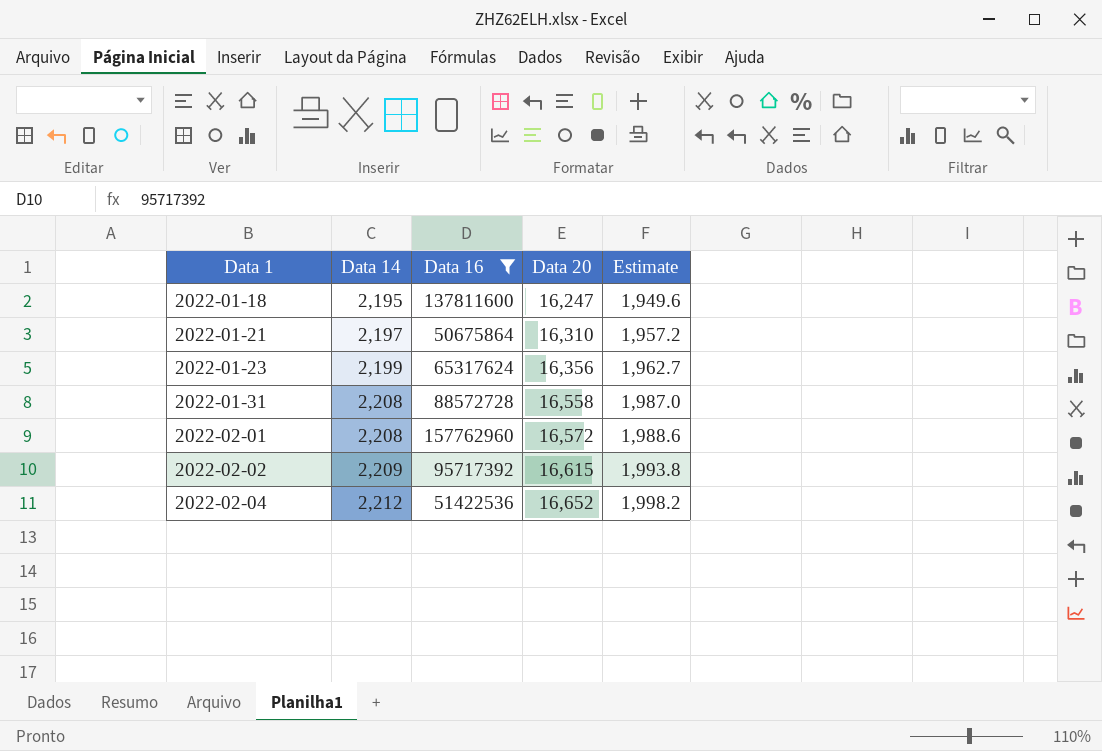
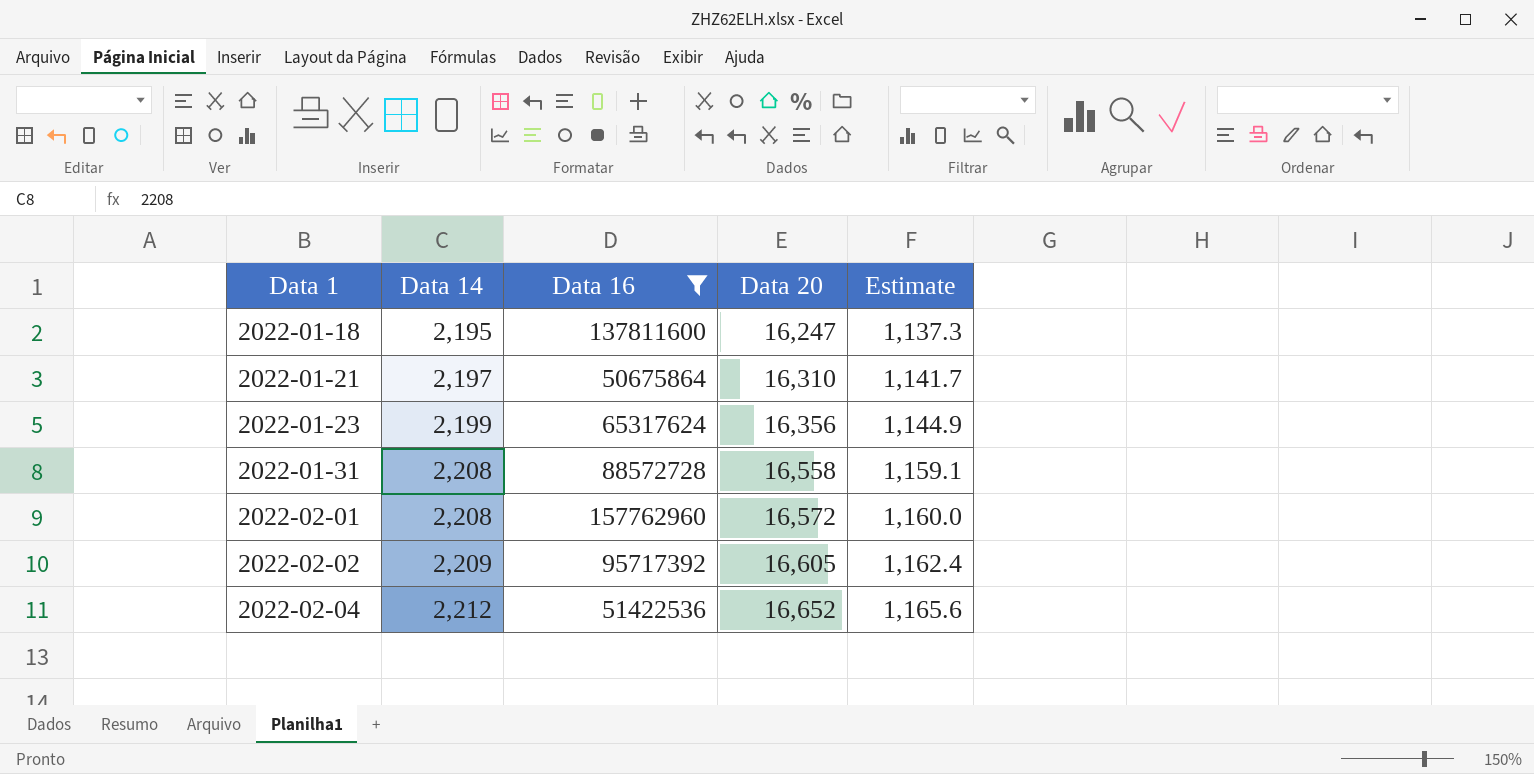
column Estimate | formula: [Data 20] * 0.12 -> [Data 20] * 0.07
2022-02-02 | Data 20: 16,615 -> 16,605

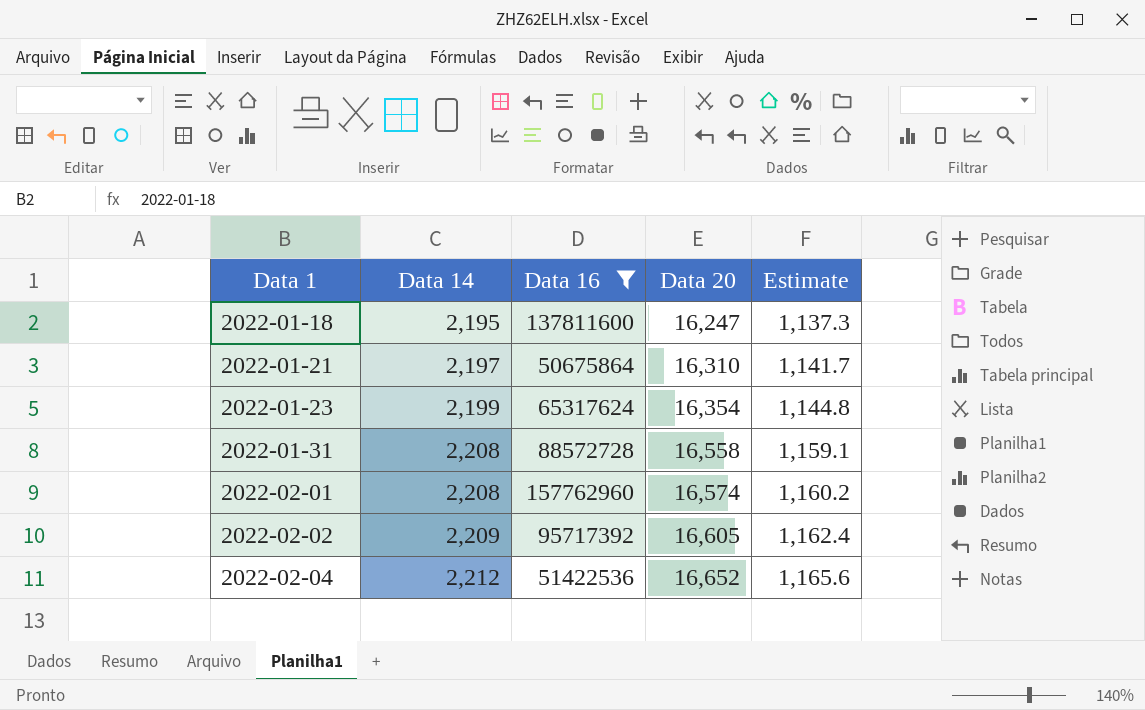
2022-01-23 | Data 20: 16,356 -> 16,354
2022-01-23 | Estimate: 1,144.9 -> 1,144.8
2022-02-01 | Data 20: 16,572 -> 16,574
2022-02-01 | Estimate: 1,160.0 -> 1,160.2

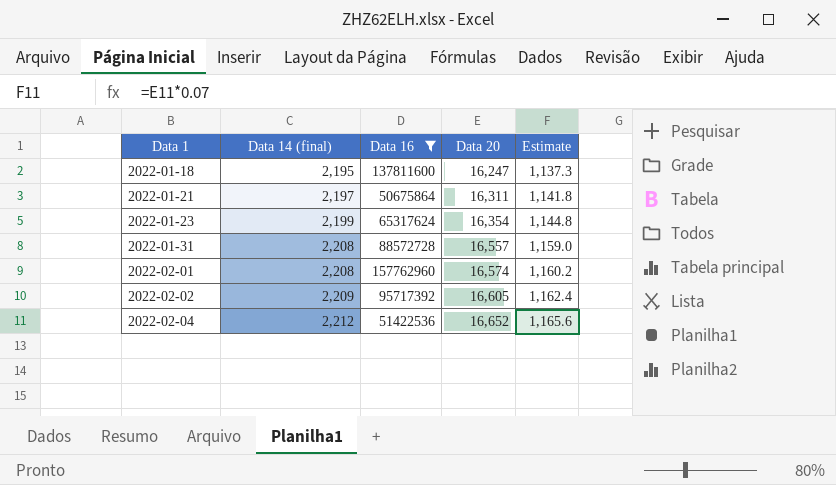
column name: Data 14 -> Data 14 (final)
2022-01-21 | Data 20: 16,310 -> 16,311
2022-01-21 | Estimate: 1,141.7 -> 1,141.8
2022-01-31 | Data 20: 16,558 -> 16,557
2022-01-31 | Estimate: 1,159.1 -> 1,159.0

